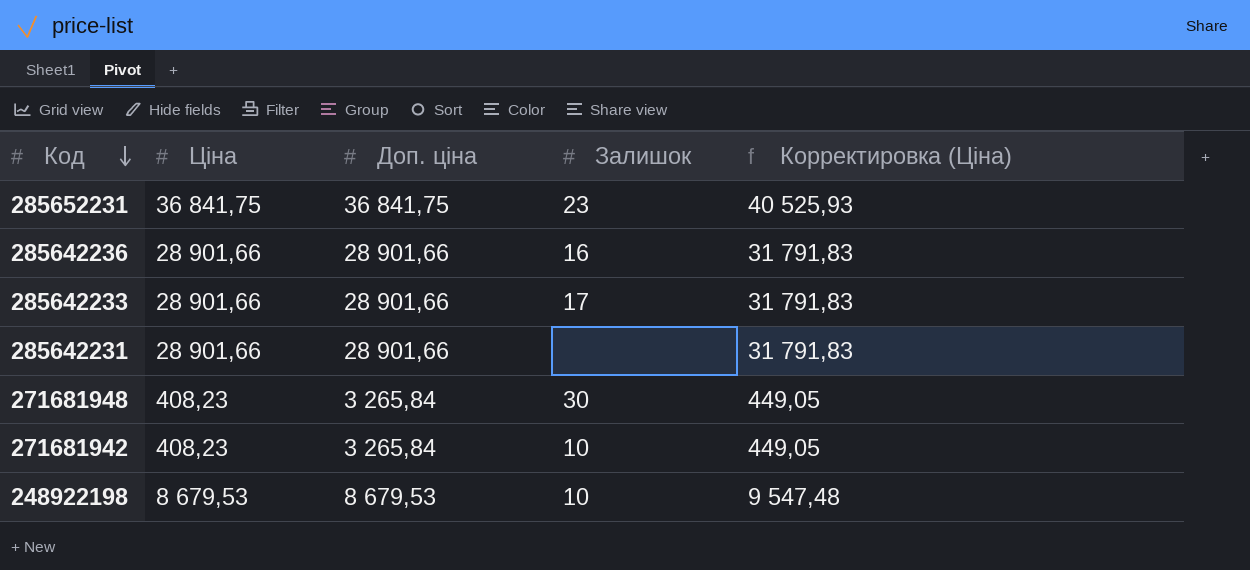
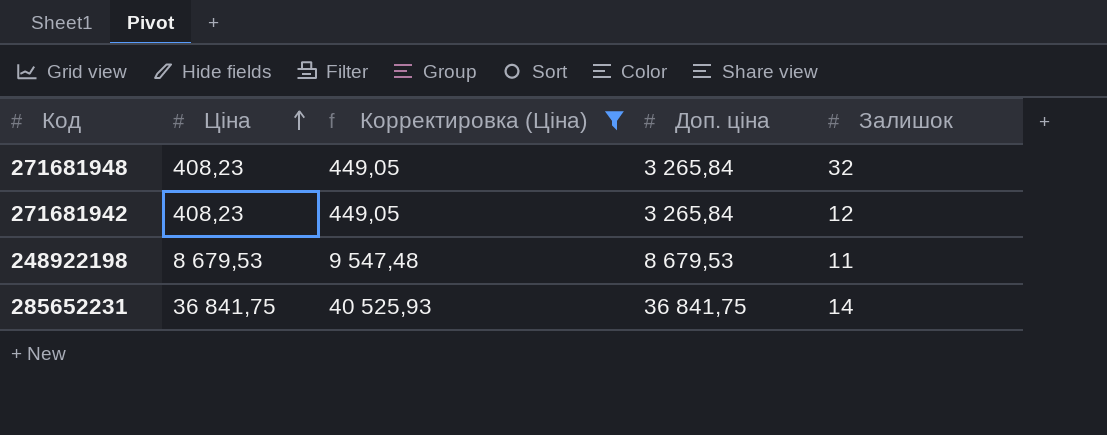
filter: none -> Корректировка (Ціна) != 31 791,83
row order: Код descending -> Ціна ascending
column Корректировка (Ціна) | position: 5 -> 3
271681948 | Залишок: 30 -> 32
271681942 | Залишок: 10 -> 12
248922198 | Залишок: 10 -> 11
285652231 | Залишок: 23 -> 14

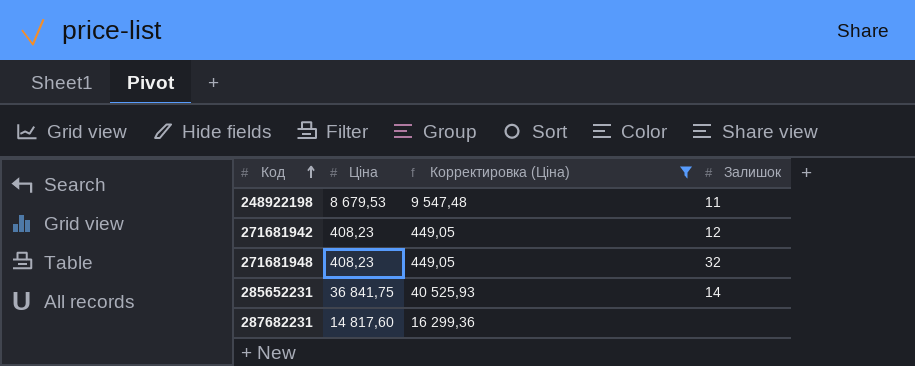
row order: Ціна ascending -> Код ascending
column Доп. ціна | position: 4 -> none
row 287682231: none -> 14 817,60 | 16 299,36 | none

